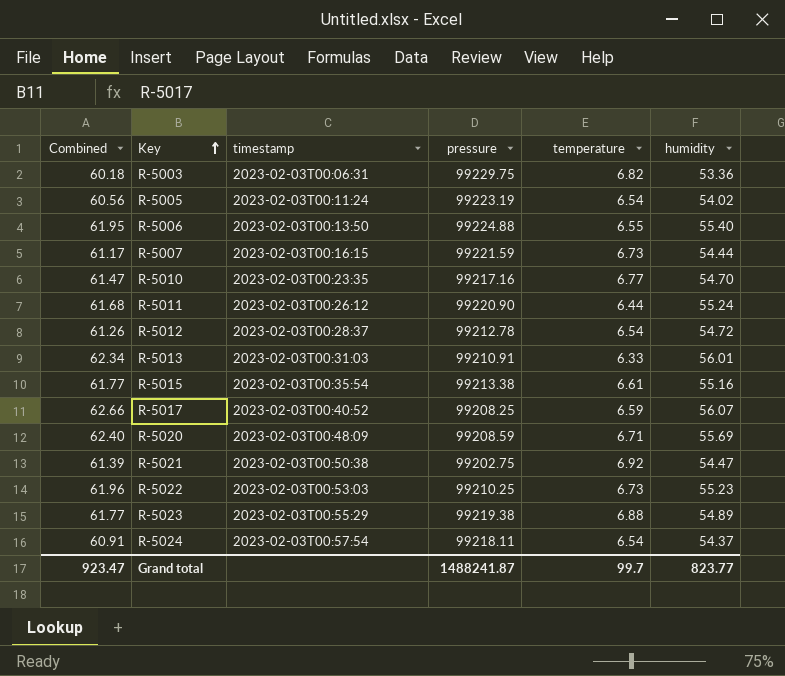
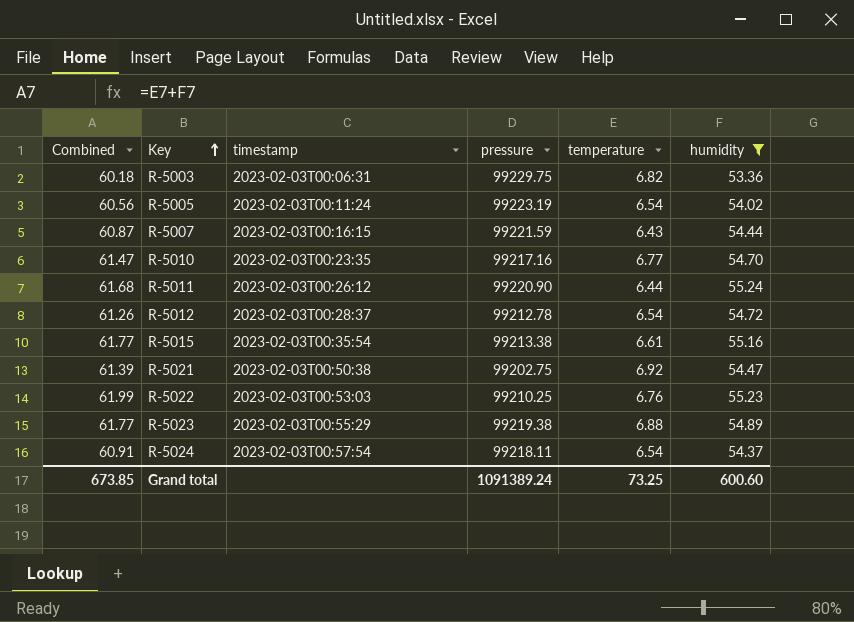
filter: none -> humidity <= 55.24
R-5007 | Combined: 61.17 -> 60.87
R-5007 | temperature: 6.73 -> 6.43
R-5022 | Combined: 61.96 -> 61.99
R-5022 | temperature: 6.73 -> 6.76
Grand total | Combined: 923.47 -> 673.85
Grand total | pressure: 1488241.87 -> 1091389.24
Grand total | temperature: 99.7 -> 73.25
Grand total | humidity: 823.77 -> 600.60

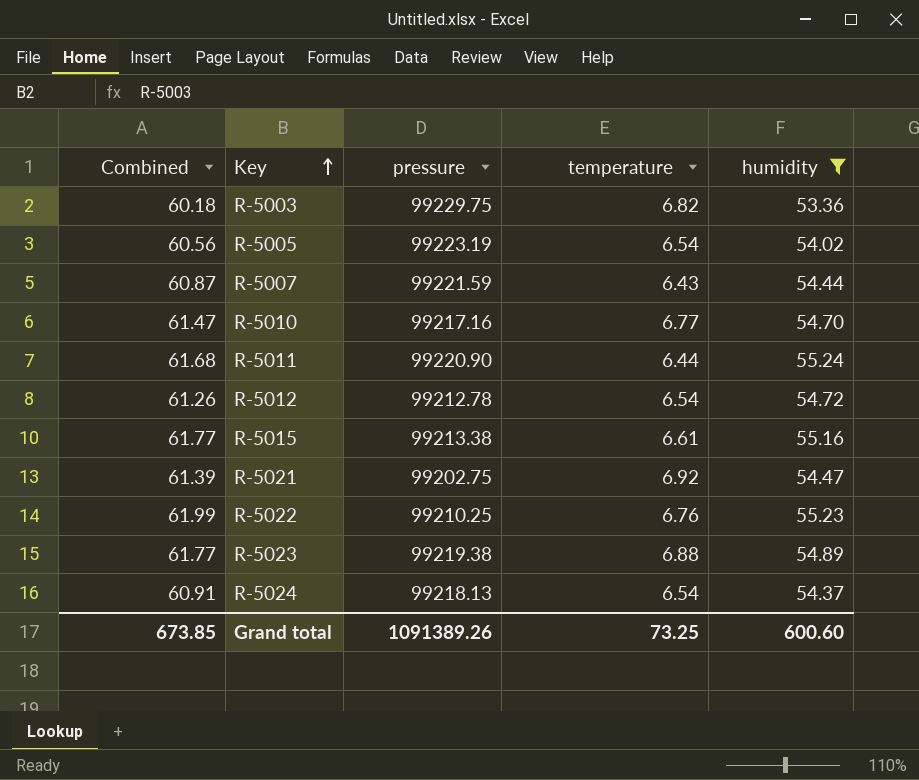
column timestamp | position: 3 -> none
R-5024 | pressure: 99218.11 -> 99218.13
Grand total | pressure: 1091389.24 -> 1091389.26

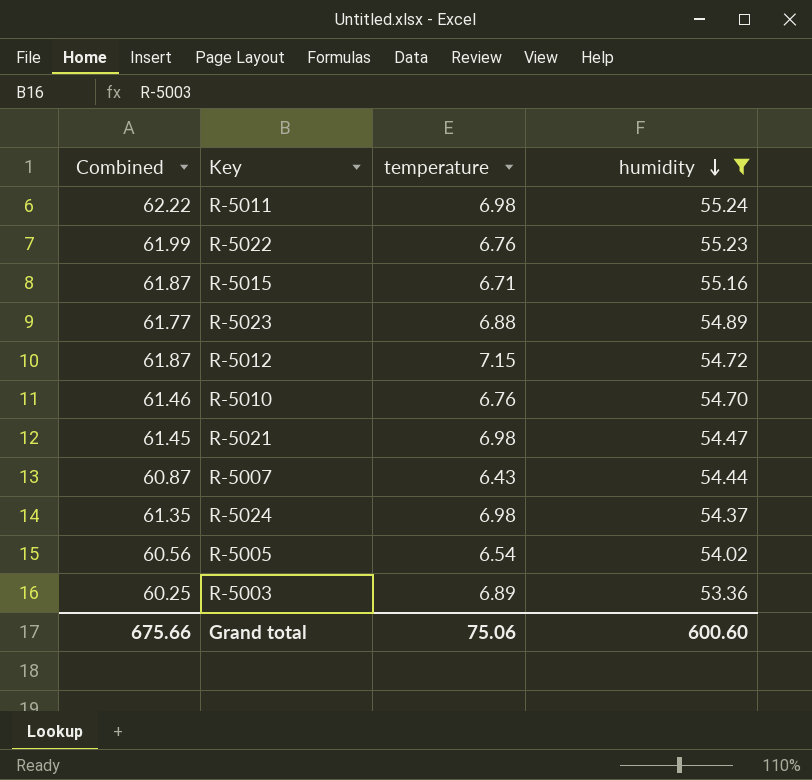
row order: Key ascending -> humidity descending
column pressure | position: 3 -> none
R-5011 | Combined: 61.68 -> 62.22
R-5011 | temperature: 6.44 -> 6.98
R-5015 | Combined: 61.77 -> 61.87
R-5015 | temperature: 6.61 -> 6.71
R-5012 | Combined: 61.26 -> 61.87
R-5012 | temperature: 6.54 -> 7.15
R-5010 | Combined: 61.47 -> 61.46
R-5010 | temperature: 6.77 -> 6.76
R-5021 | Combined: 61.39 -> 61.45
R-5021 | temperature: 6.92 -> 6.98
R-5024 | Combined: 60.91 -> 61.35
R-5024 | temperature: 6.54 -> 6.98
R-5003 | Combined: 60.18 -> 60.25
R-5003 | temperature: 6.82 -> 6.89
Grand total | Combined: 673.85 -> 675.66
Grand total | temperature: 73.25 -> 75.06

